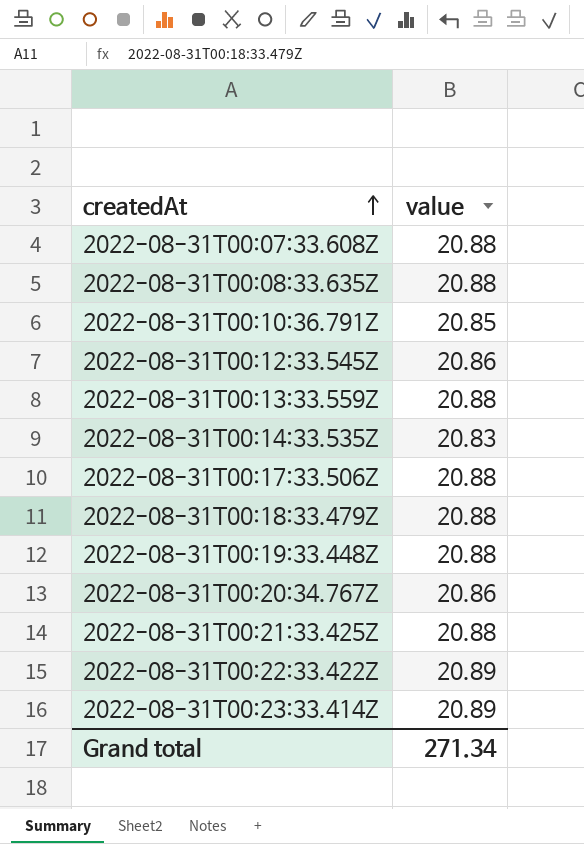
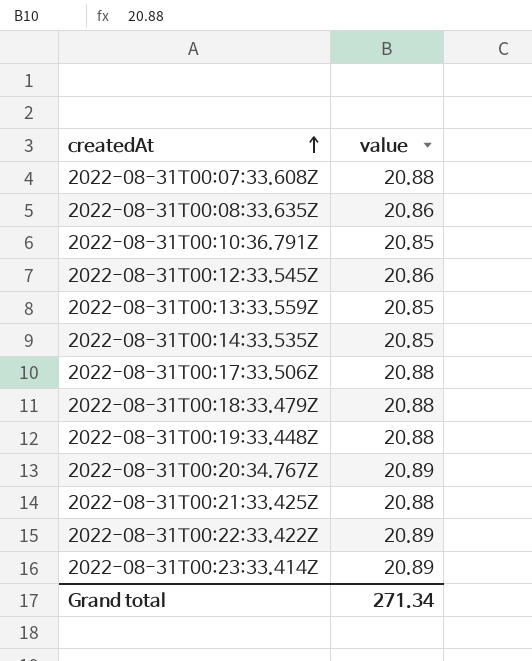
2022-08-31T00:08:33.635Z | value: 20.88 -> 20.86
2022-08-31T00:13:33.559Z | value: 20.88 -> 20.85
2022-08-31T00:14:33.535Z | value: 20.83 -> 20.85
2022-08-31T00:20:34.767Z | value: 20.86 -> 20.89

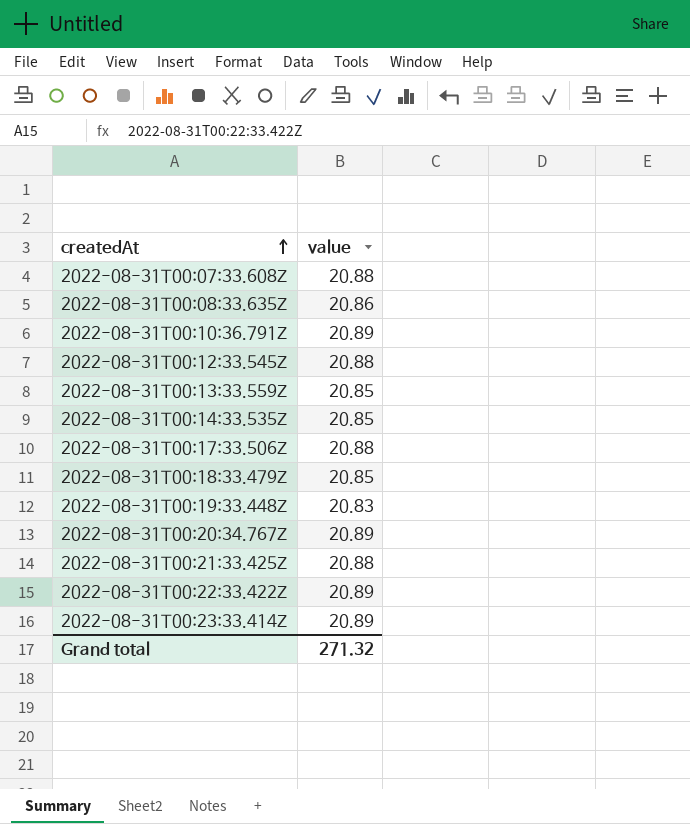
2022-08-31T00:10:36.791Z | value: 20.85 -> 20.89
2022-08-31T00:12:33.545Z | value: 20.86 -> 20.88
2022-08-31T00:18:33.479Z | value: 20.88 -> 20.85
2022-08-31T00:19:33.448Z | value: 20.88 -> 20.83
Grand total | value: 271.34 -> 271.32

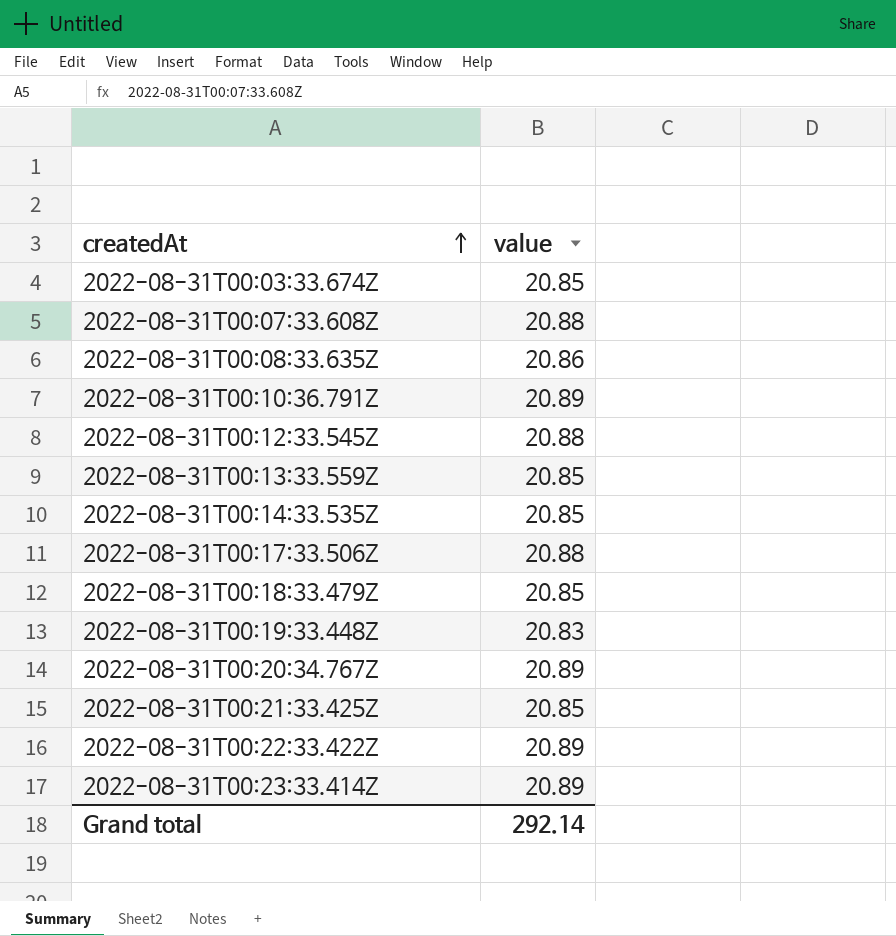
row 2022-08-31T00:03:33.674Z: none -> 20.85
2022-08-31T00:21:33.425Z | value: 20.88 -> 20.85
Grand total | value: 271.32 -> 292.14

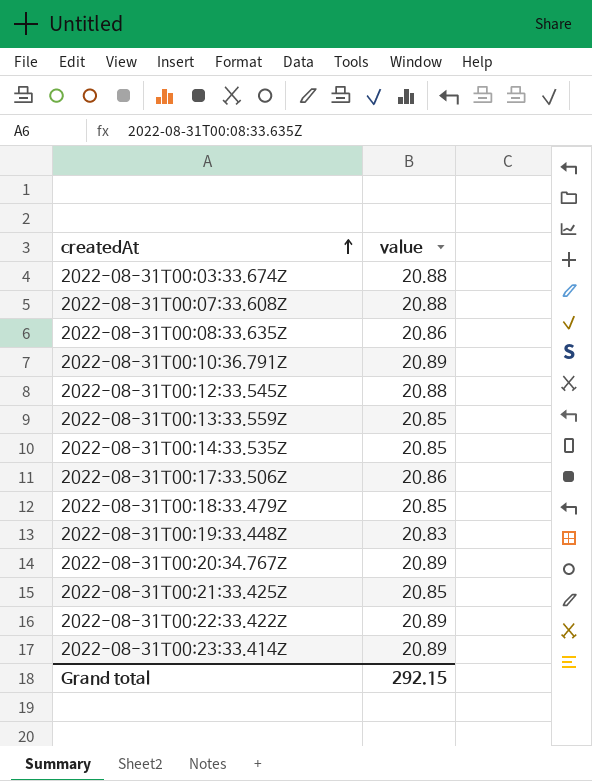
2022-08-31T00:03:33.674Z | value: 20.85 -> 20.88
2022-08-31T00:17:33.506Z | value: 20.88 -> 20.86
Grand total | value: 292.14 -> 292.15

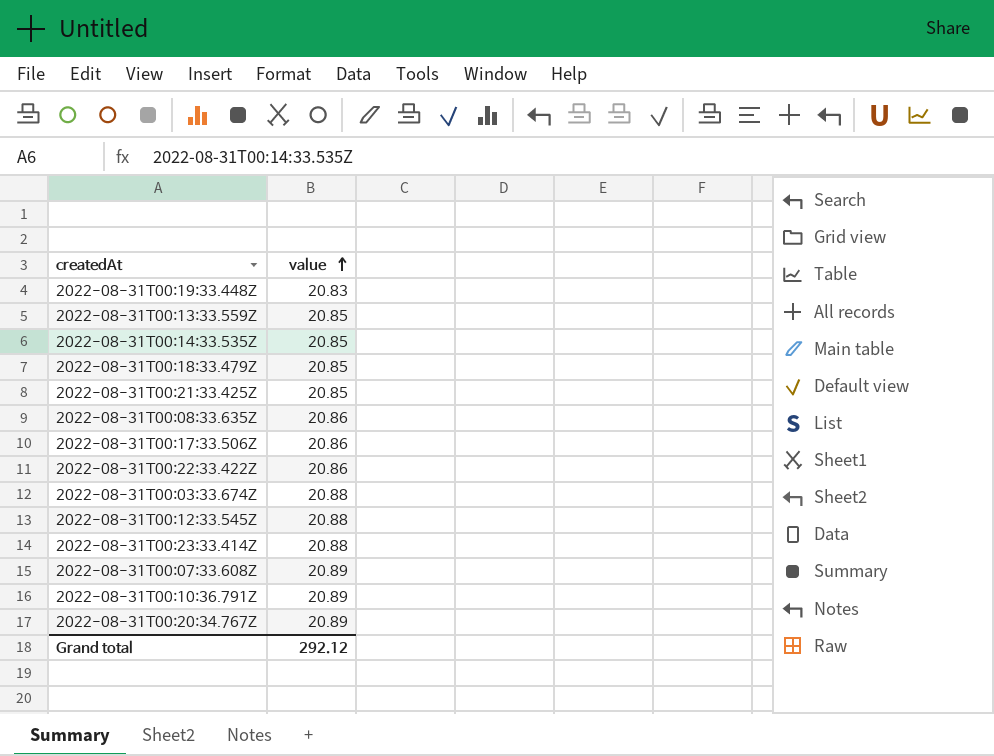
row order: createdAt ascending -> value ascending
2022-08-31T00:22:33.422Z | value: 20.89 -> 20.86
2022-08-31T00:23:33.414Z | value: 20.89 -> 20.88
2022-08-31T00:07:33.608Z | value: 20.88 -> 20.89
Grand total | value: 292.15 -> 292.12

